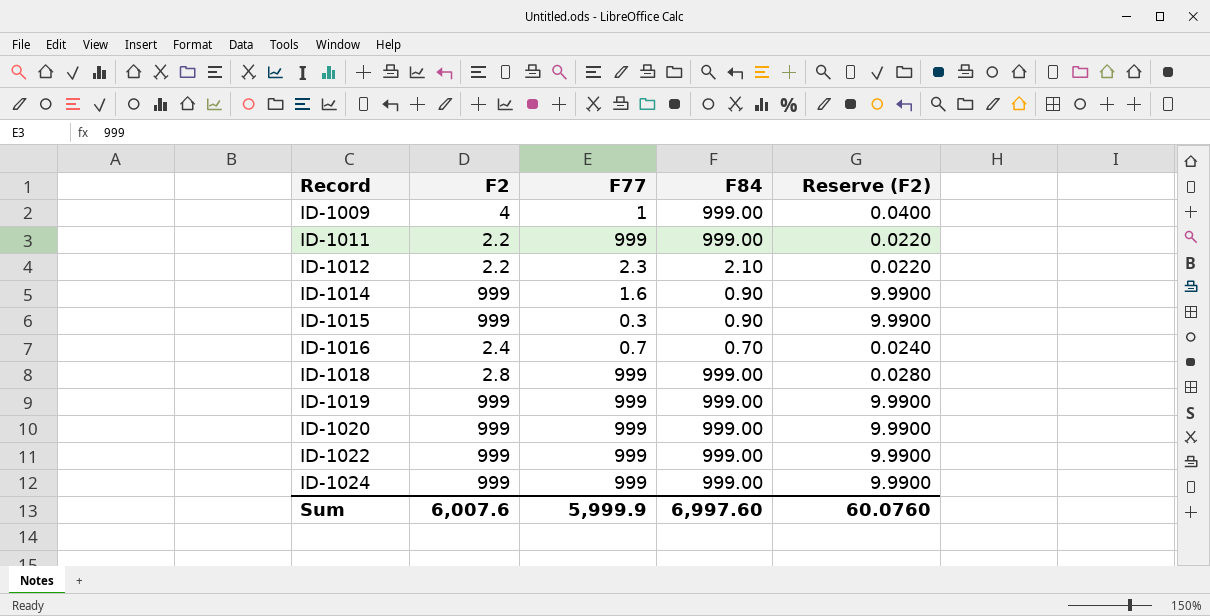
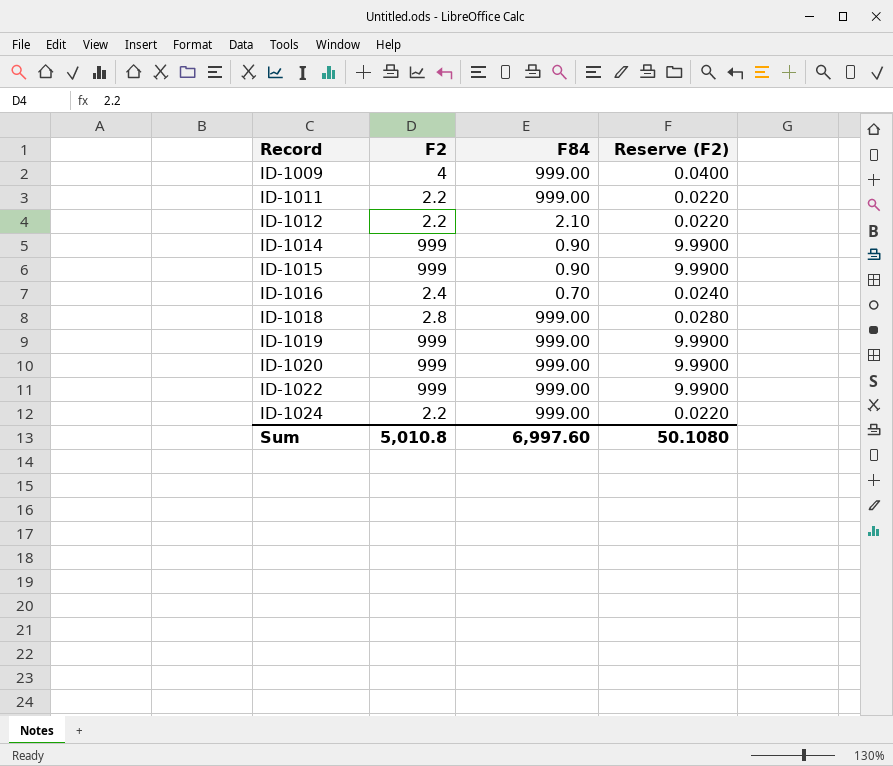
column F77 | position: 3 -> none
ID-1024 | F2: 999 -> 2.2
ID-1024 | Reserve (F2): 9.9900 -> 0.0220
Sum | F2: 6,007.6 -> 5,010.8
Sum | Reserve (F2): 60.0760 -> 50.1080

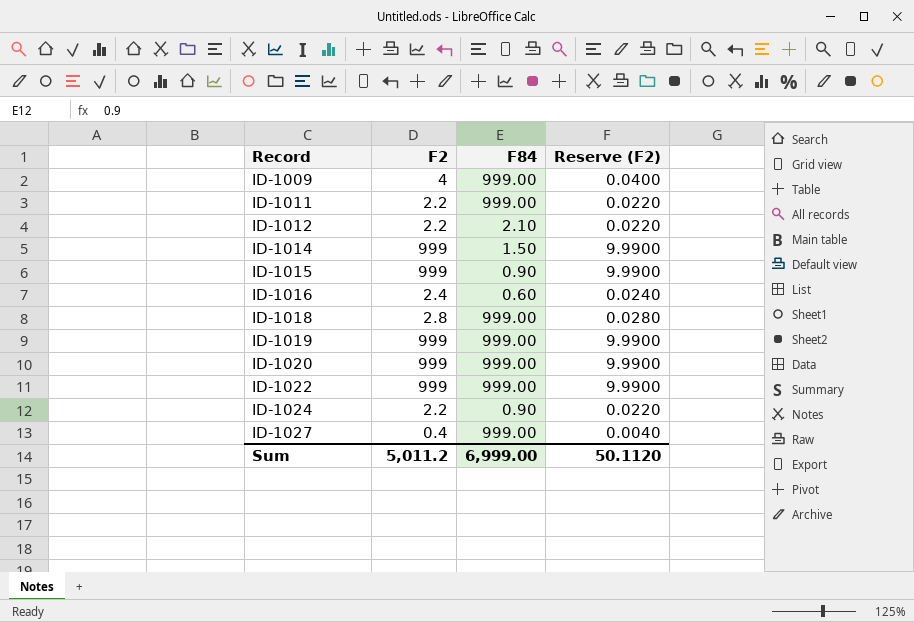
ID-1014 | F84: 0.90 -> 1.50
ID-1016 | F84: 0.70 -> 0.60
ID-1024 | F84: 999.00 -> 0.90
row ID-1027: none -> 0.4 | 999.00 | 0.0040
Sum | F2: 5,010.8 -> 5,011.2
Sum | F84: 6,997.60 -> 6,999.00
Sum | Reserve (F2): 50.1080 -> 50.1120

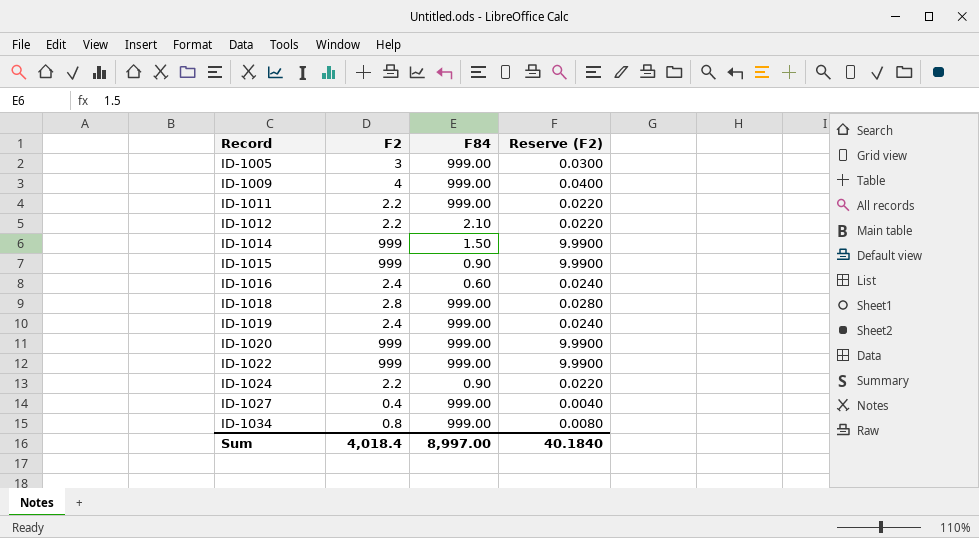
row ID-1005: none -> 3 | 999.00 | 0.0300
ID-1019 | F2: 999 -> 2.4
ID-1019 | Reserve (F2): 9.9900 -> 0.0240
row ID-1034: none -> 0.8 | 999.00 | 0.0080
Sum | F2: 5,011.2 -> 4,018.4
Sum | F84: 6,999.00 -> 8,997.00
Sum | Reserve (F2): 50.1120 -> 40.1840

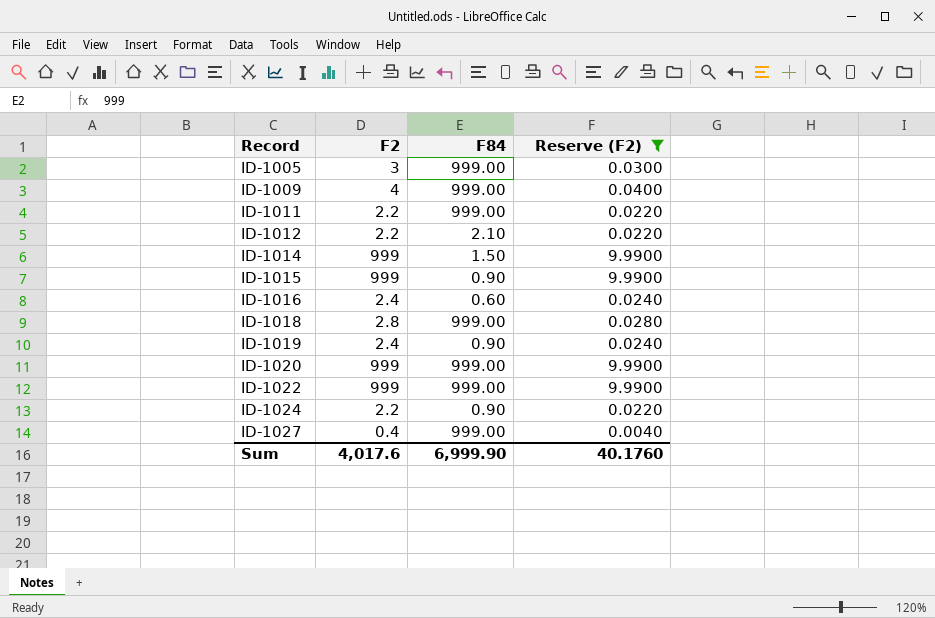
filter: none -> Reserve (F2) != 0.0080
ID-1019 | F84: 999.00 -> 0.90
Sum | F2: 4,018.4 -> 4,017.6
Sum | F84: 8,997.00 -> 6,999.90
Sum | Reserve (F2): 40.1840 -> 40.1760

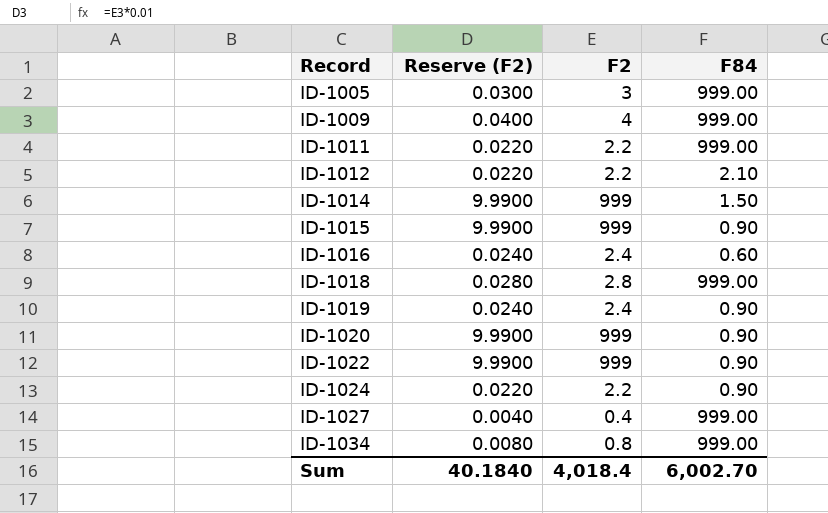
filter: Reserve (F2) != 0.0080 -> none
column Reserve (F2) | position: 4 -> 2
ID-1020 | F84: 999.00 -> 0.90
ID-1022 | F84: 999.00 -> 0.90
Sum | Reserve (F2): 40.1760 -> 40.1840
Sum | F2: 4,017.6 -> 4,018.4
Sum | F84: 6,999.90 -> 6,002.70

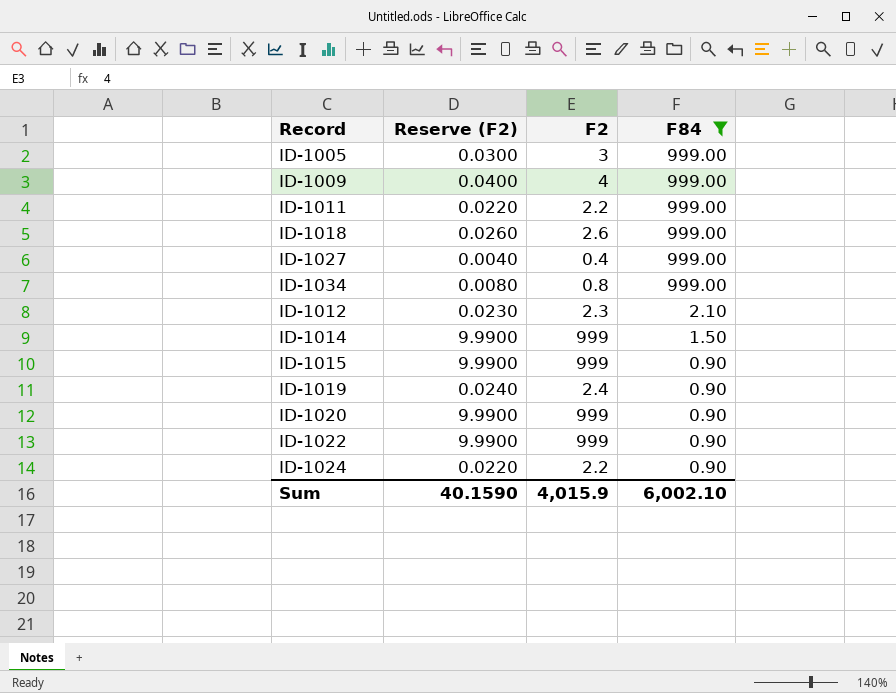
filter: none -> F84 != 0.60
row order: Record ascending -> F84 descending
ID-1018 | Reserve (F2): 0.0280 -> 0.0260
ID-1018 | F2: 2.8 -> 2.6
ID-1012 | Reserve (F2): 0.0220 -> 0.0230
ID-1012 | F2: 2.2 -> 2.3
Sum | Reserve (F2): 40.1840 -> 40.1590
Sum | F2: 4,018.4 -> 4,015.9
Sum | F84: 6,002.70 -> 6,002.10

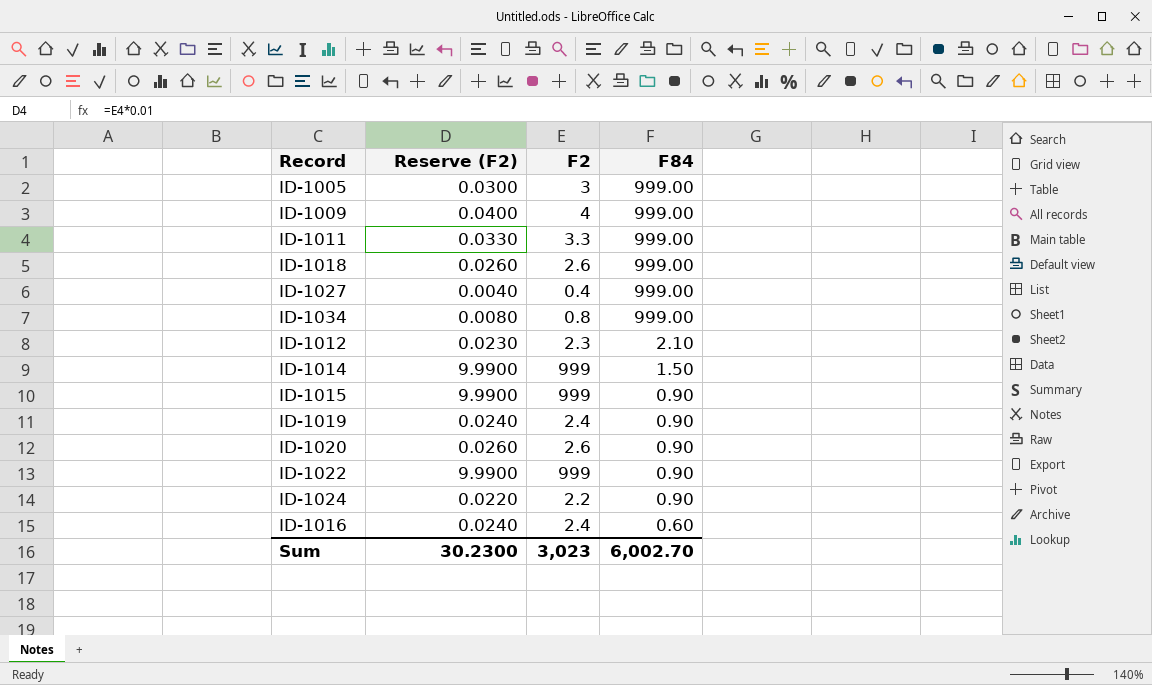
filter: F84 != 0.60 -> none
ID-1011 | Reserve (F2): 0.0220 -> 0.0330
ID-1011 | F2: 2.2 -> 3.3
ID-1020 | Reserve (F2): 9.9900 -> 0.0260
ID-1020 | F2: 999 -> 2.6
Sum | Reserve (F2): 40.1590 -> 30.2300
Sum | F2: 4,015.9 -> 3,023
Sum | F84: 6,002.10 -> 6,002.70

